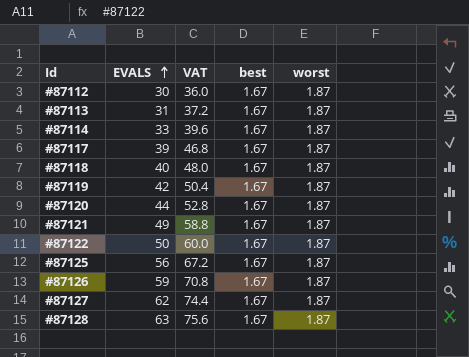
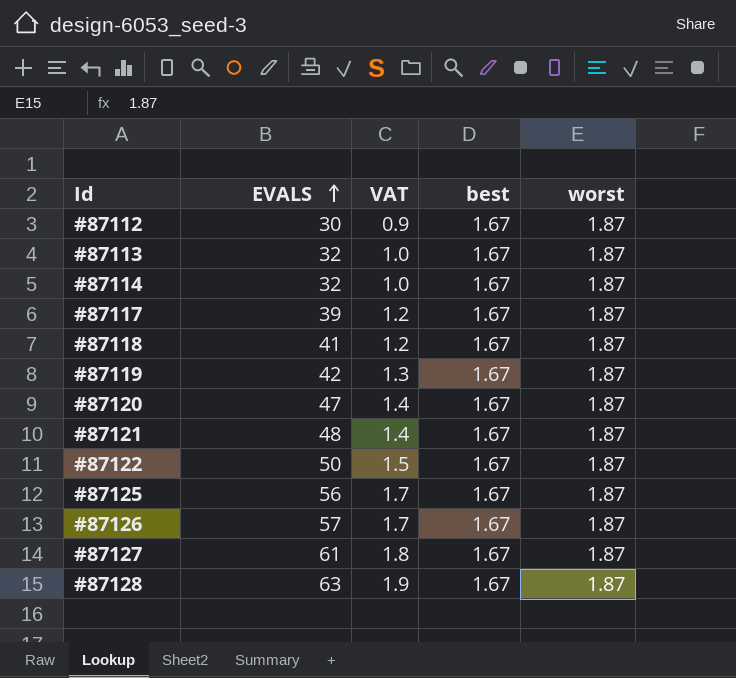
column VAT | formula: [EVALS] * 1.2 -> [EVALS] * 0.03
#87113 | EVALS: 31 -> 32
#87114 | EVALS: 33 -> 32
#87118 | EVALS: 40 -> 41
#87120 | EVALS: 44 -> 47
#87121 | EVALS: 49 -> 48
#87126 | EVALS: 59 -> 57
#87127 | EVALS: 62 -> 61

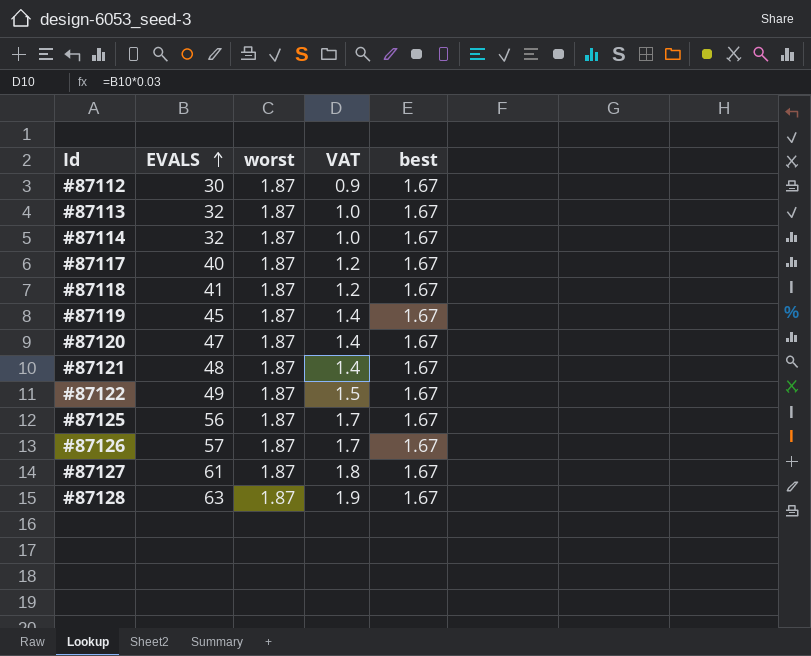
column worst | position: 5 -> 3
#87117 | EVALS: 39 -> 40
#87119 | EVALS: 42 -> 45
#87119 | VAT: 1.3 -> 1.4
#87122 | EVALS: 50 -> 49

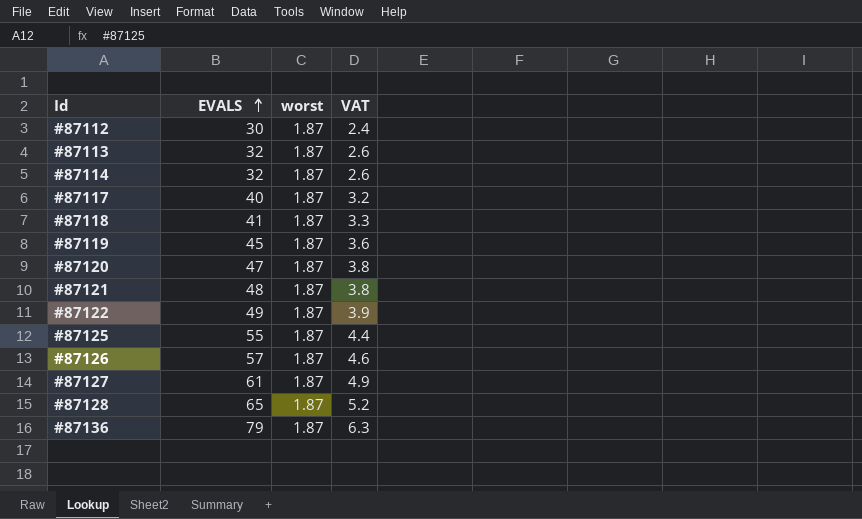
column best | position: 5 -> none
column VAT | formula: [EVALS] * 0.03 -> [EVALS] * 0.08
#87125 | EVALS: 56 -> 55
#87128 | EVALS: 63 -> 65
row #87136: none -> 79 | 1.87 | 6.3

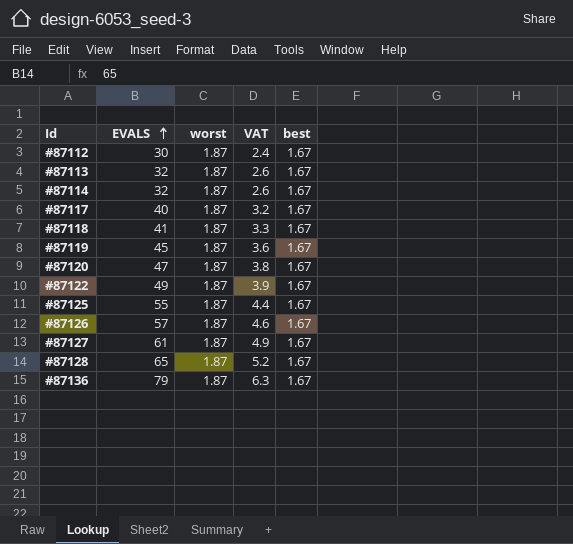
column best | position: none -> 5
row #87121: 48 | 1.87 | 3.8 -> none

